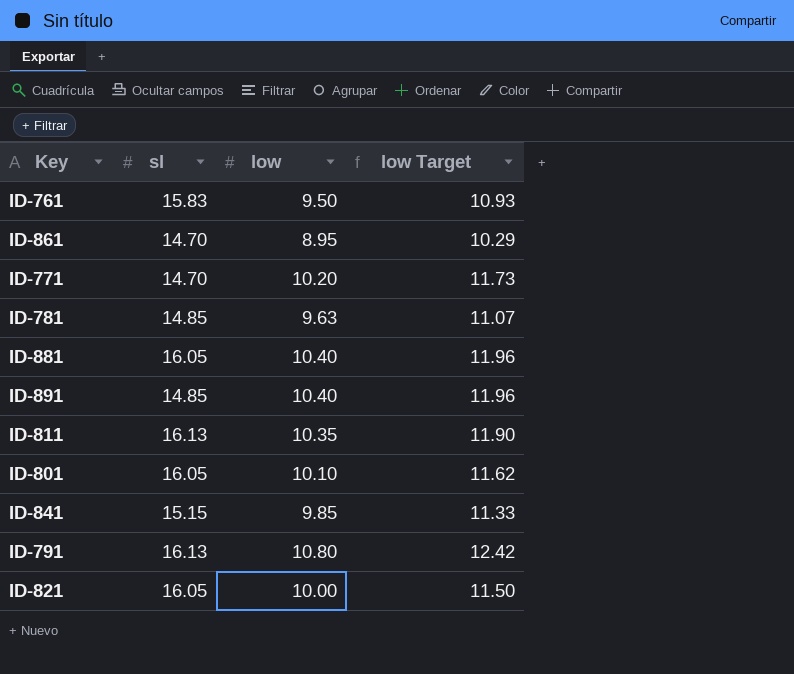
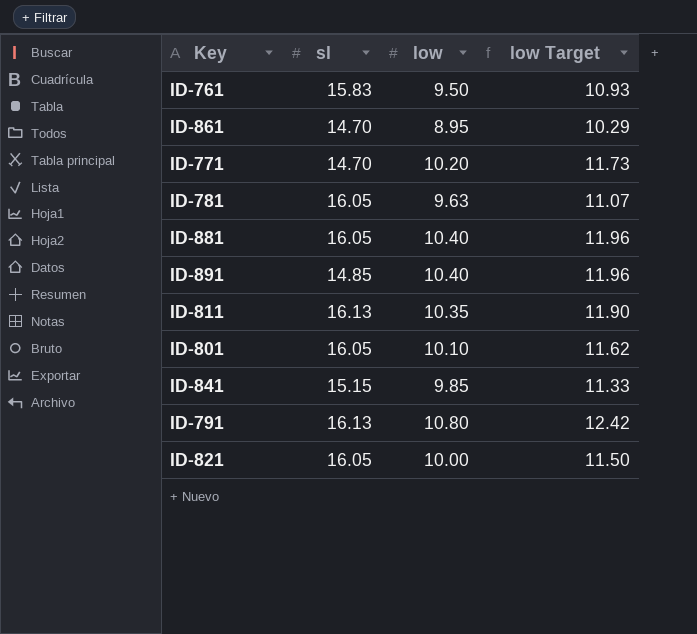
ID-781 | sl: 14.85 -> 16.05

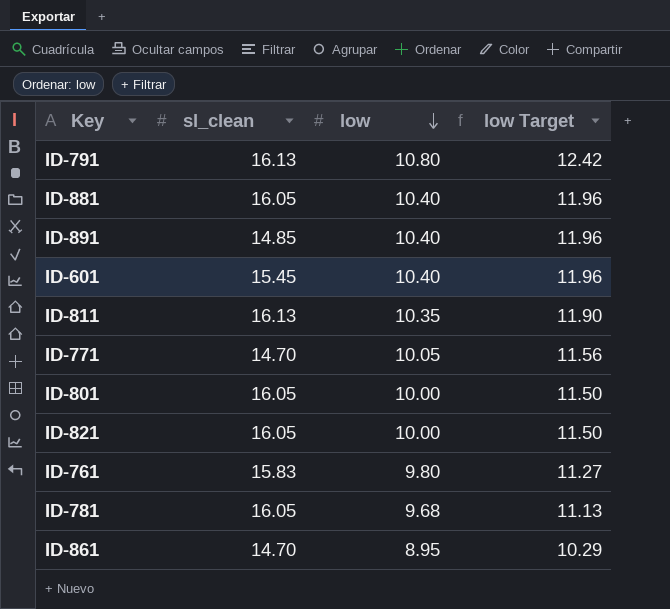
row order: none -> low descending
column name: sl -> sl_clean
row ID-841: 15.15 | 9.85 | 11.33 -> none
row ID-601: none -> 15.45 | 10.40 | 11.96
ID-771 | low: 10.20 -> 10.05
ID-771 | low Target: 11.73 -> 11.56
ID-801 | low: 10.10 -> 10.00
ID-801 | low Target: 11.62 -> 11.50
ID-761 | low: 9.50 -> 9.80
ID-761 | low Target: 10.93 -> 11.27
ID-781 | low: 9.63 -> 9.68
ID-781 | low Target: 11.07 -> 11.13

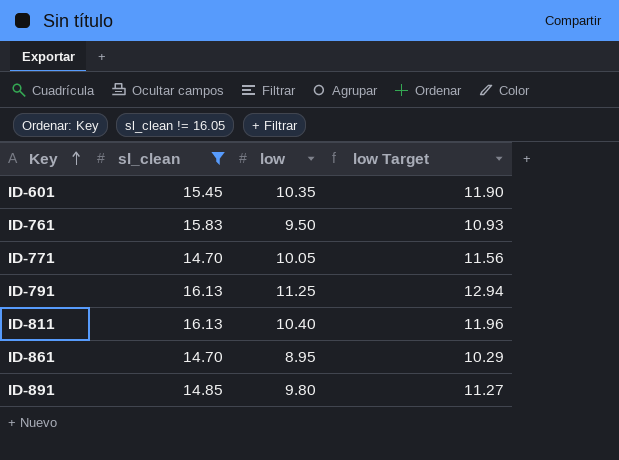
filter: none -> sl_clean != 16.05
row order: low descending -> Key ascending
ID-601 | low: 10.40 -> 10.35
ID-601 | low Target: 11.96 -> 11.90
ID-761 | low: 9.80 -> 9.50
ID-761 | low Target: 11.27 -> 10.93
ID-791 | low: 10.80 -> 11.25
ID-791 | low Target: 12.42 -> 12.94
ID-811 | low: 10.35 -> 10.40
ID-811 | low Target: 11.90 -> 11.96
ID-891 | low: 10.40 -> 9.80
ID-891 | low Target: 11.96 -> 11.27

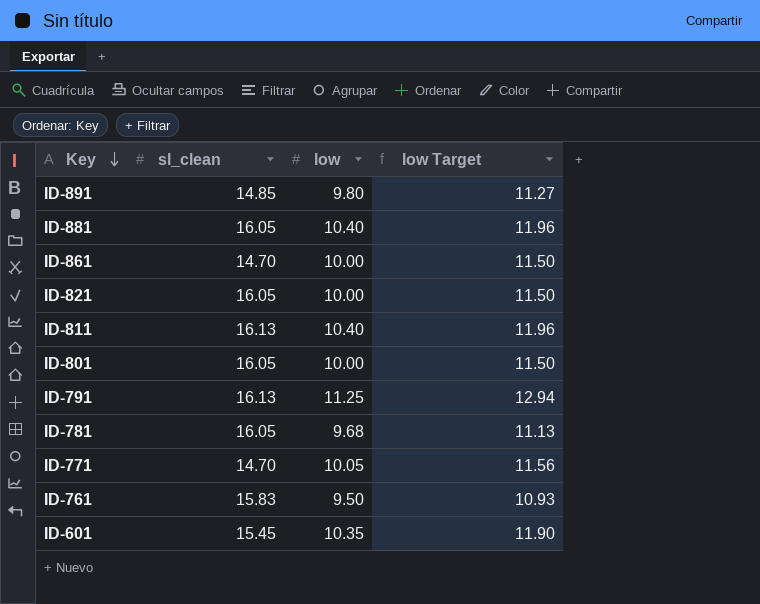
filter: sl_clean != 16.05 -> none
row order: Key ascending -> Key descending
ID-861 | low: 8.95 -> 10.00
ID-861 | low Target: 10.29 -> 11.50

